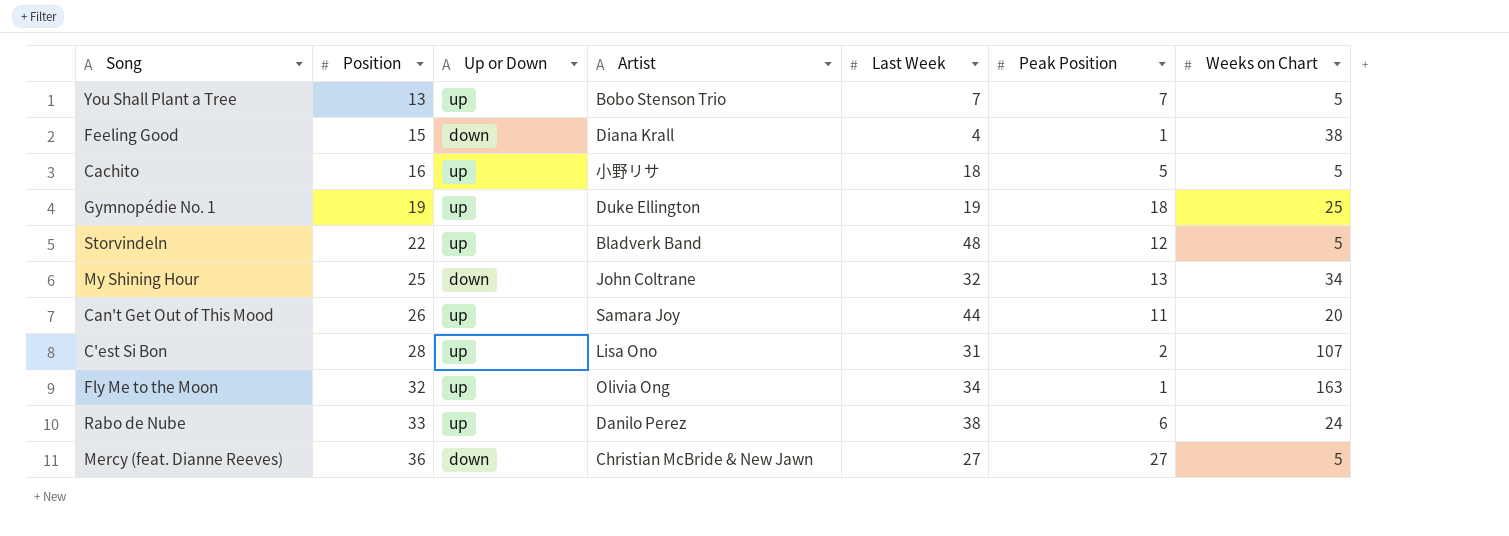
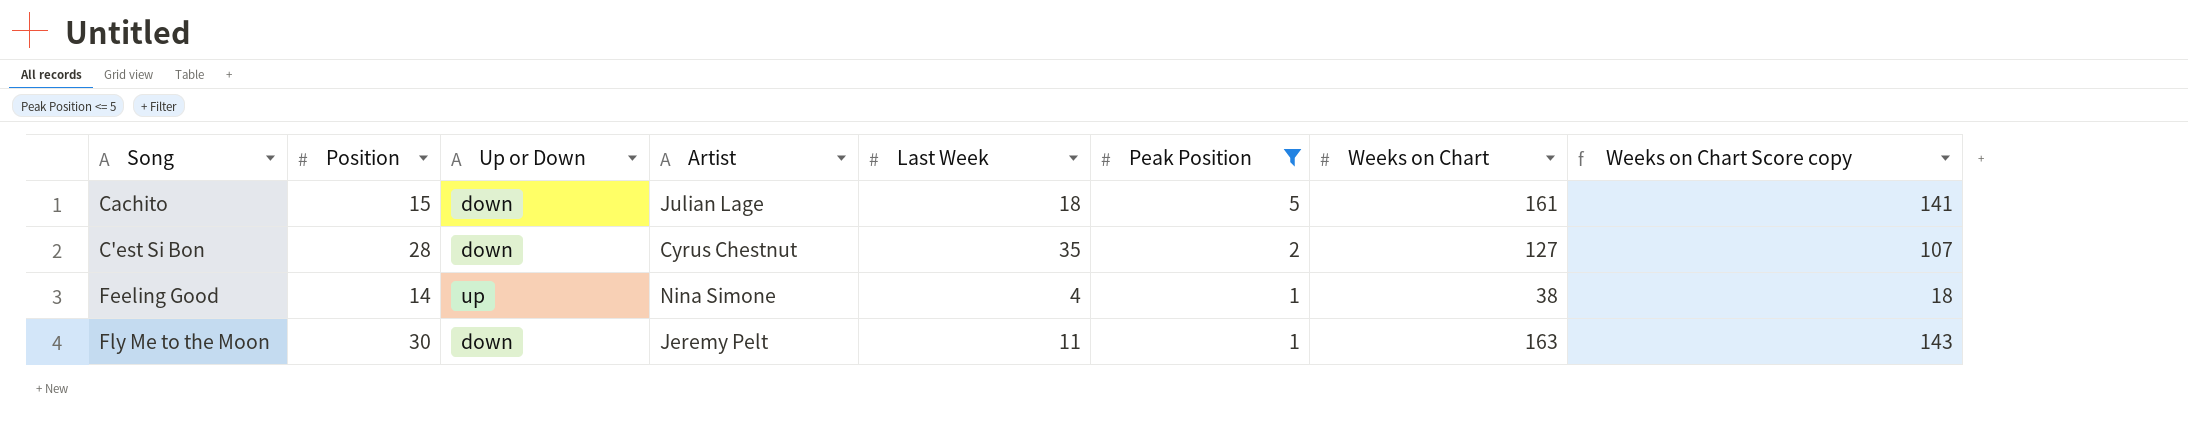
filter: none -> Peak Position <= 5
row order: Position ascending -> Peak Position descending
column Weeks on Chart Score copy | formula: none -> [Weeks on Chart] - 20
Cachito | Position: 16 -> 15
Cachito | Up or Down: up -> down
Cachito | Artist: 小野リサ -> Julian Lage
Cachito | Weeks on Chart: 5 -> 161
C'est Si Bon | Up or Down: up -> down
C'est Si Bon | Artist: Lisa Ono -> Cyrus Chestnut
C'est Si Bon | Last Week: 31 -> 35
C'est Si Bon | Weeks on Chart: 107 -> 127
Feeling Good | Position: 15 -> 14
Feeling Good | Up or Down: down -> up
Feeling Good | Artist: Diana Krall -> Nina Simone
Fly Me to the Moon | Position: 32 -> 30
Fly Me to the Moon | Up or Down: up -> down
Fly Me to the Moon | Artist: Olivia Ong -> Jeremy Pelt
Fly Me to the Moon | Last Week: 34 -> 11

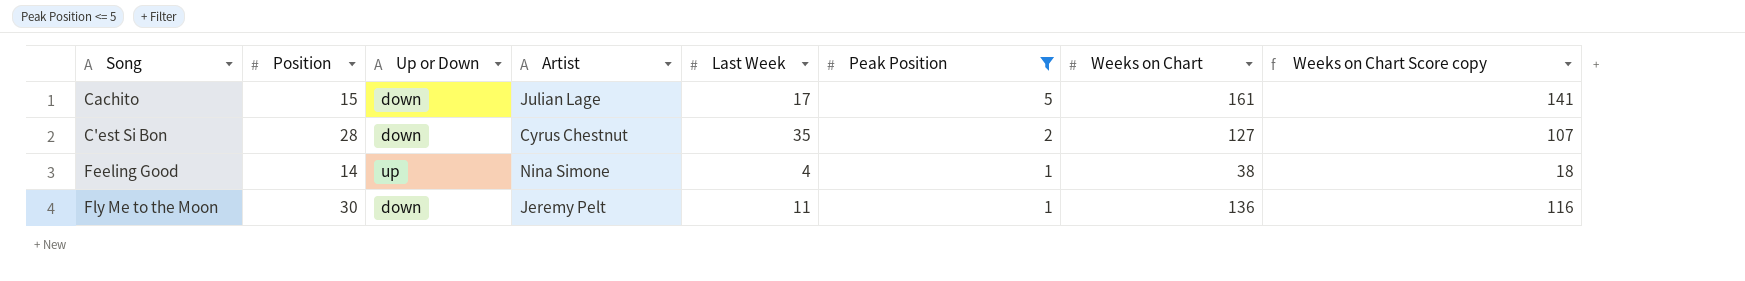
Cachito | Last Week: 18 -> 17
Fly Me to the Moon | Weeks on Chart: 163 -> 136
Fly Me to the Moon | Weeks on Chart Score copy: 143 -> 116

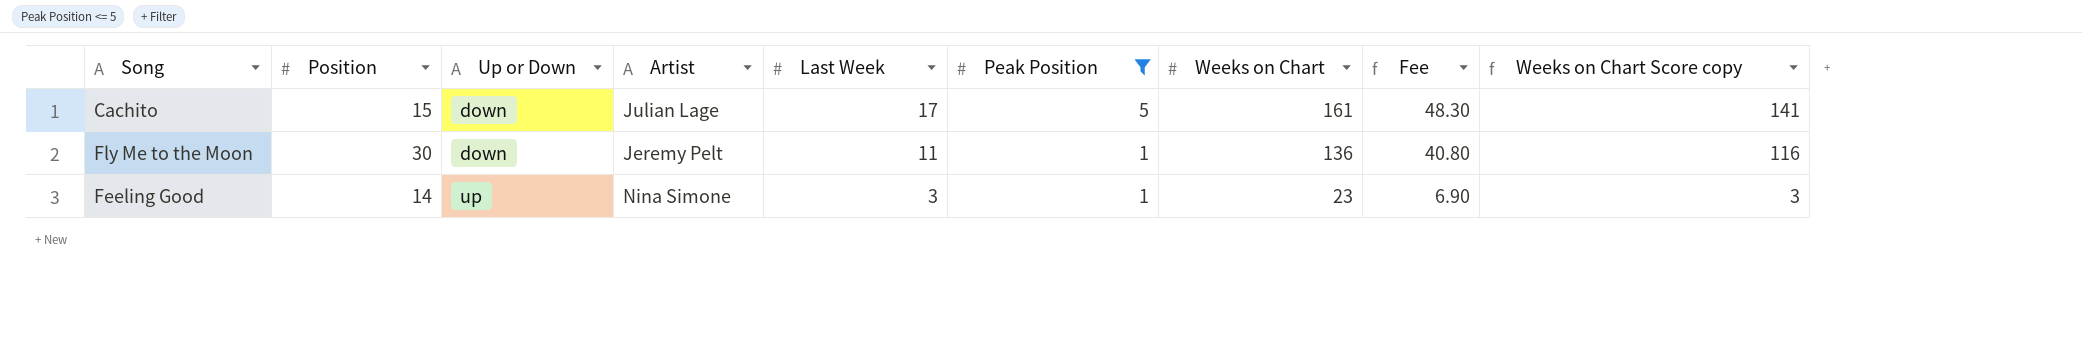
row order: Peak Position descending -> Up or Down ascending
column Fee | formula: none -> [Weeks on Chart] * 0.3
row C'est Si Bon: 28 | down | Cyrus Chestnut | 35 | 2 | 127 | 107 -> none
Feeling Good | Last Week: 4 -> 3
Feeling Good | Weeks on Chart: 38 -> 23
Feeling Good | Weeks on Chart Score copy: 18 -> 3

